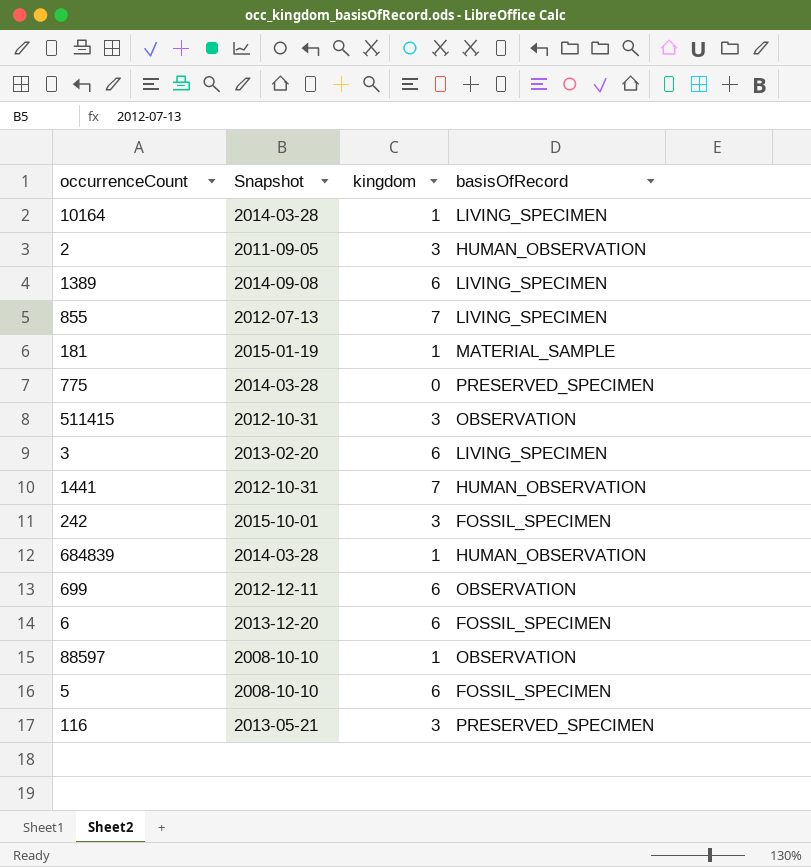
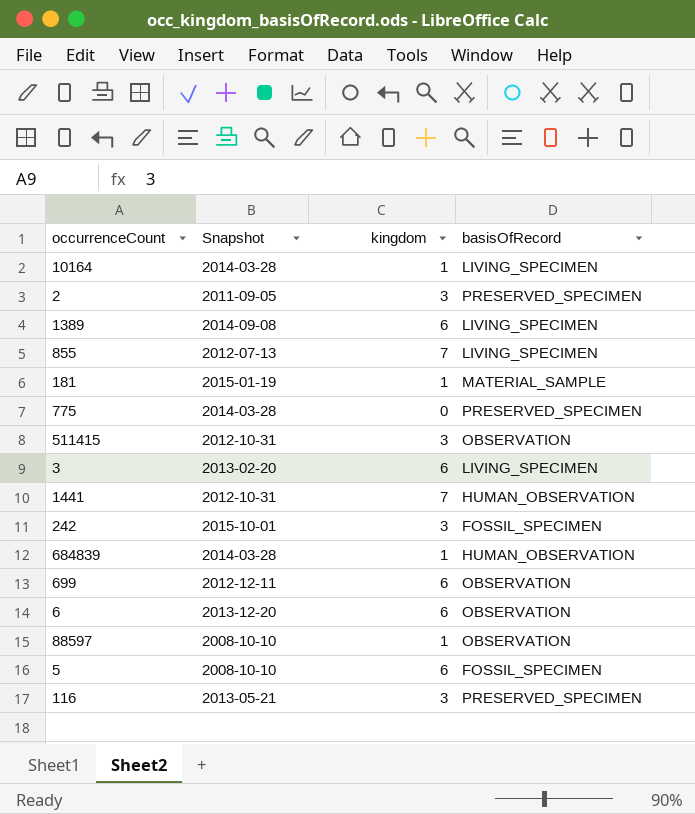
2 | basisOfRecord: HUMAN_OBSERVATION -> PRESERVED_SPECIMEN
6 | basisOfRecord: FOSSIL_SPECIMEN -> OBSERVATION

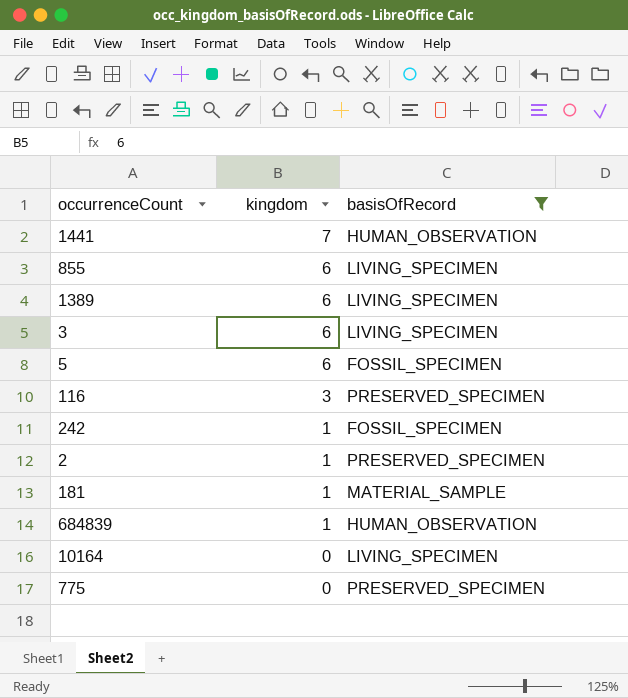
filter: none -> basisOfRecord != OBSERVATION
row order: none -> kingdom descending
column Snapshot | position: 2 -> none
855 | kingdom: 7 -> 6
242 | kingdom: 3 -> 1
2 | kingdom: 3 -> 1
10164 | kingdom: 1 -> 0

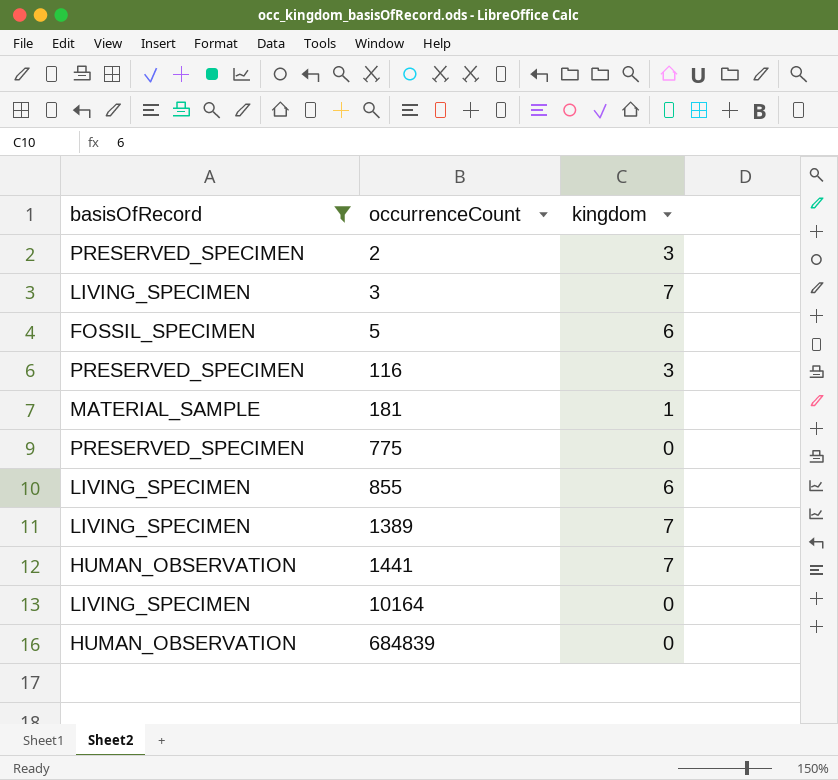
row order: kingdom descending -> occurrenceCount ascending
column basisOfRecord | position: 3 -> 1
row 242: 1 | FOSSIL_SPECIMEN -> none
2 | kingdom: 1 -> 3
3 | kingdom: 6 -> 7
1389 | kingdom: 6 -> 7
684839 | kingdom: 1 -> 0

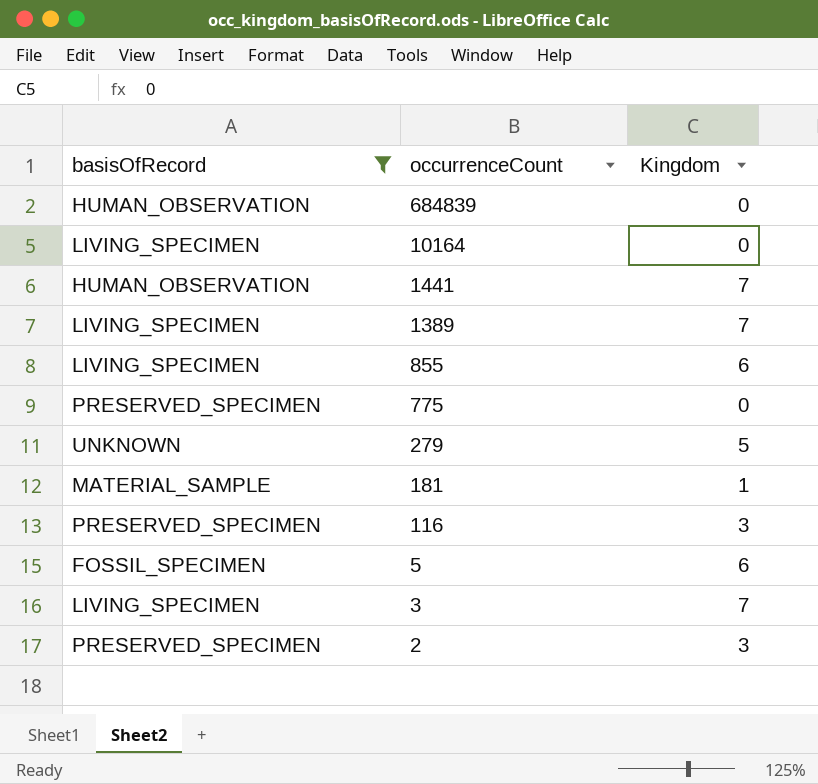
row order: occurrenceCount ascending -> occurrenceCount descending
column name: kingdom -> Kingdom
row 279: none -> UNKNOWN | 5

